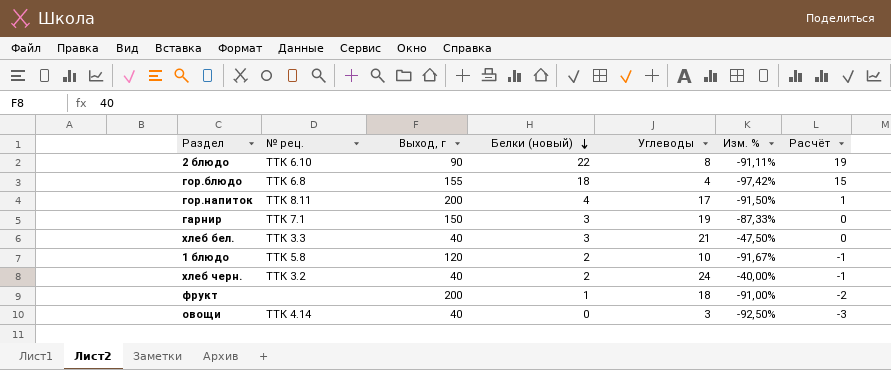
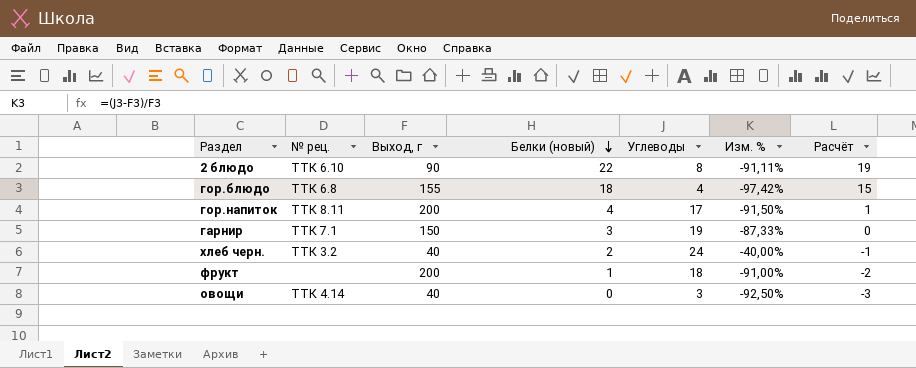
row хлеб бел.: ТТК 3.3 | 40 | 3 | 21 | -47,50% | 0 -> none
row 1 блюдо: ТТК 5.8 | 120 | 2 | 10 | -91,67% | -1 -> none

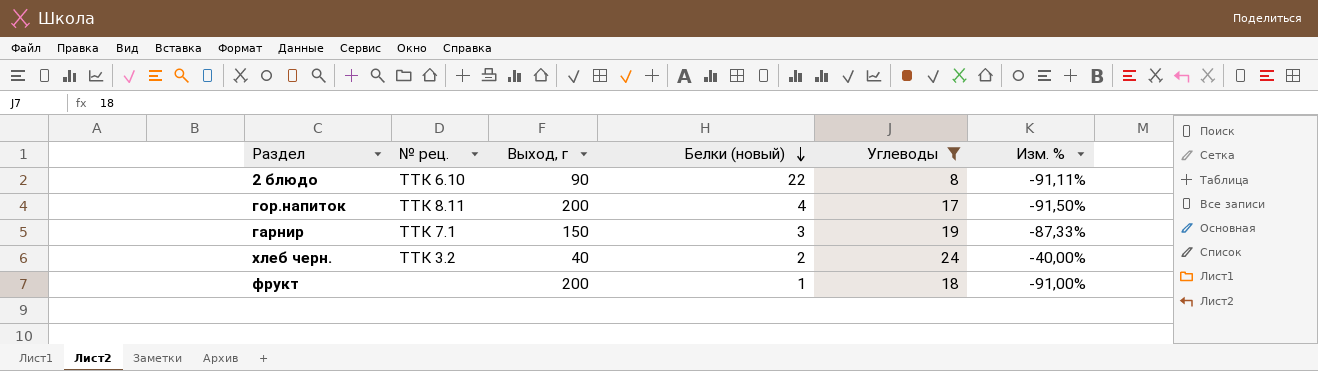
filter: none -> Углеводы >= 8
column Расчёт | formula: [Белки (новый)] - 3 -> none

